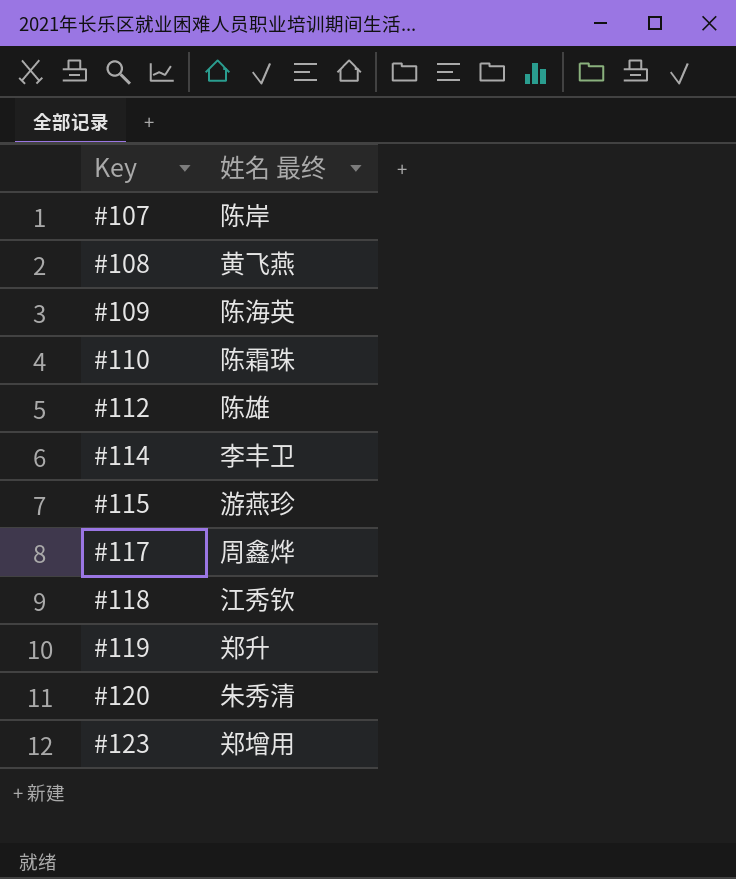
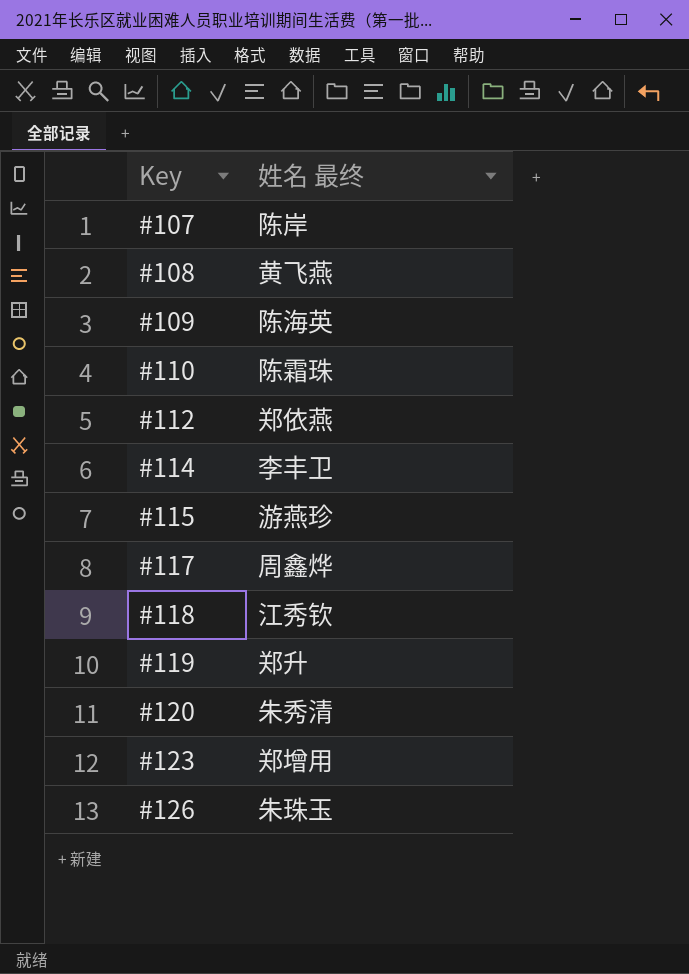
#112 | 姓名 最终: 陈雄 -> 郑依燕
row #126: none -> 朱珠玉

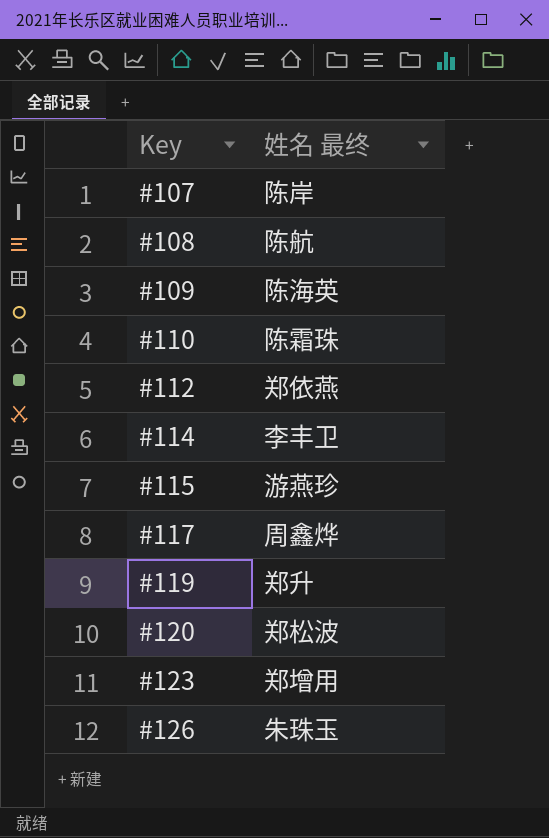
row #118: 江秀钦 -> none
#108 | 姓名 最终: 黄飞燕 -> 陈航
#120 | 姓名 最终: 朱秀清 -> 郑松波

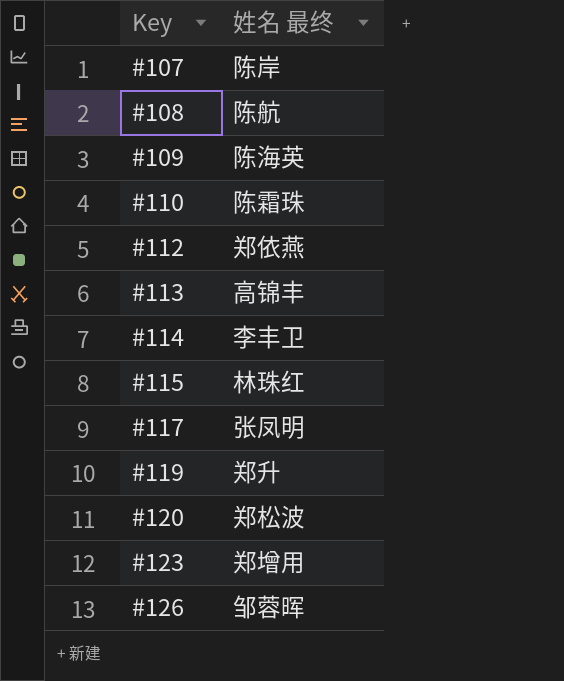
row #113: none -> 高锦丰
#115 | 姓名 最终: 游燕珍 -> 林珠红
#117 | 姓名 最终: 周鑫烨 -> 张凤明
#126 | 姓名 最终: 朱珠玉 -> 邹蓉晖

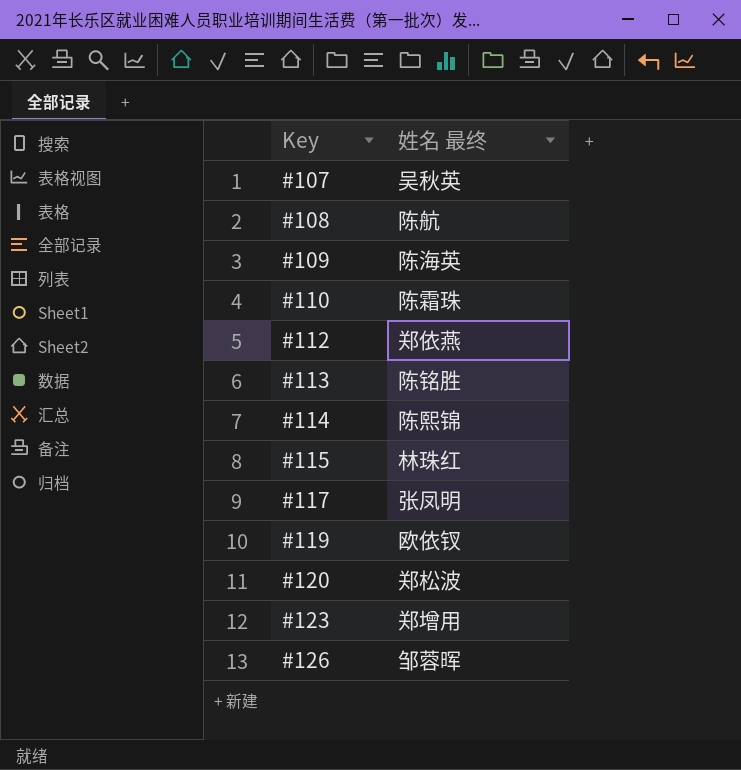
#107 | 姓名 最终: 陈岸 -> 吴秋英
#113 | 姓名 最终: 高锦丰 -> 陈铭胜
#114 | 姓名 最终: 李丰卫 -> 陈熙锦
#119 | 姓名 最终: 郑升 -> 欧依钗

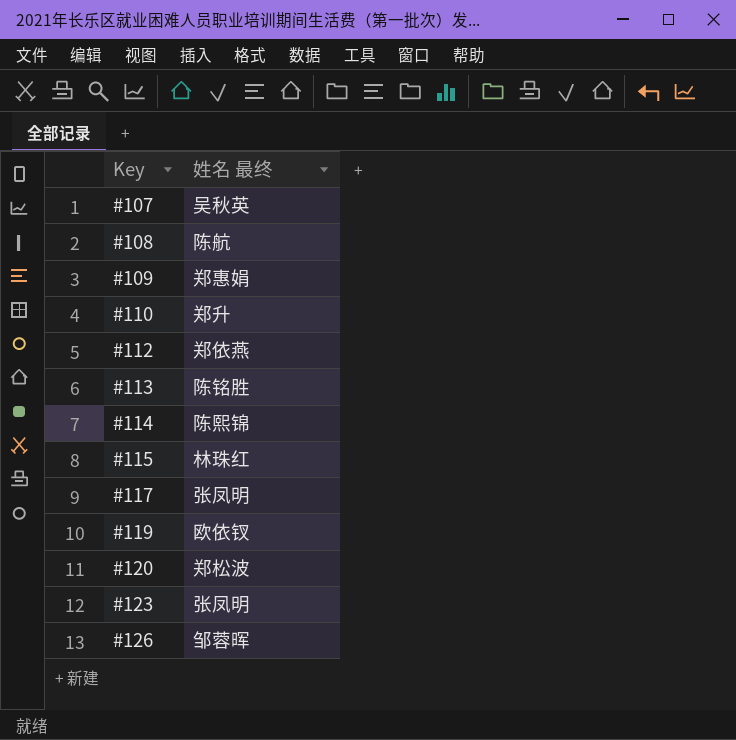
#109 | 姓名 最终: 陈海英 -> 郑惠娟
#110 | 姓名 最终: 陈霜珠 -> 郑升
#123 | 姓名 最终: 郑增用 -> 张凤明

